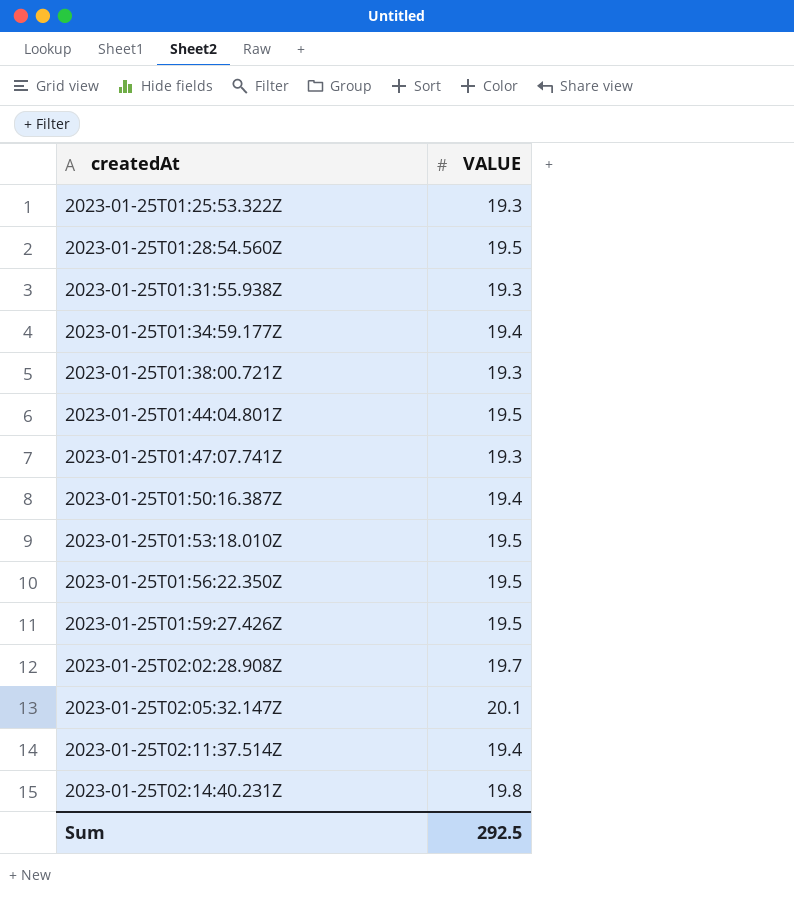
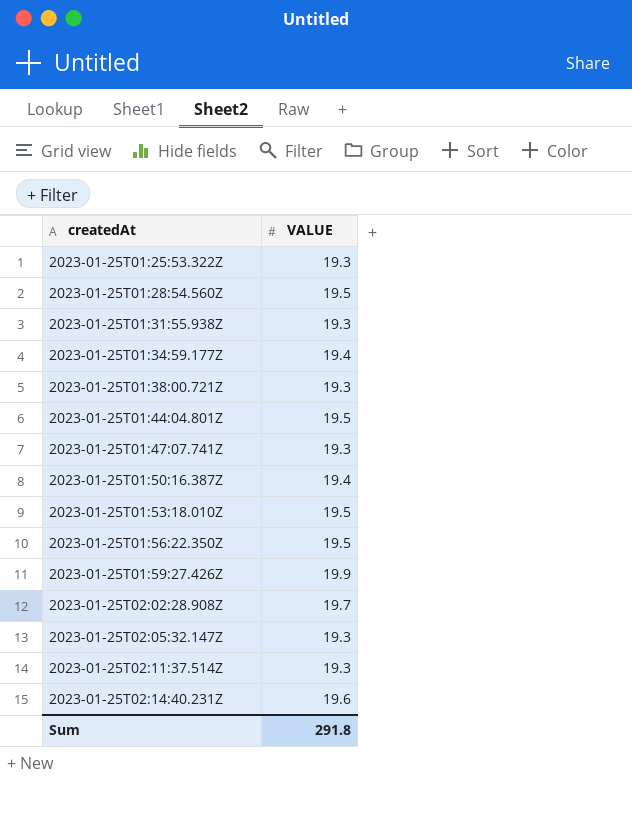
2023-01-25T01:59:27.426Z | VALUE: 19.5 -> 19.9
2023-01-25T02:05:32.147Z | VALUE: 20.1 -> 19.3
2023-01-25T02:11:37.514Z | VALUE: 19.4 -> 19.3
2023-01-25T02:14:40.231Z | VALUE: 19.8 -> 19.6
Sum | VALUE: 292.5 -> 291.8

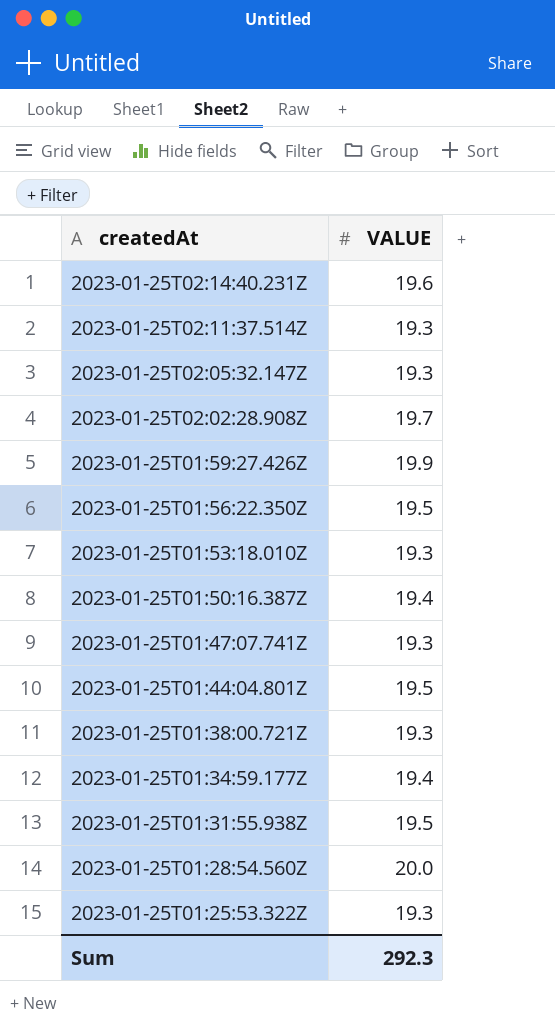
row order: createdAt ascending -> createdAt descending
2023-01-25T01:53:18.010Z | VALUE: 19.5 -> 19.3
2023-01-25T01:31:55.938Z | VALUE: 19.3 -> 19.5
2023-01-25T01:28:54.560Z | VALUE: 19.5 -> 20.0
Sum | VALUE: 291.8 -> 292.3

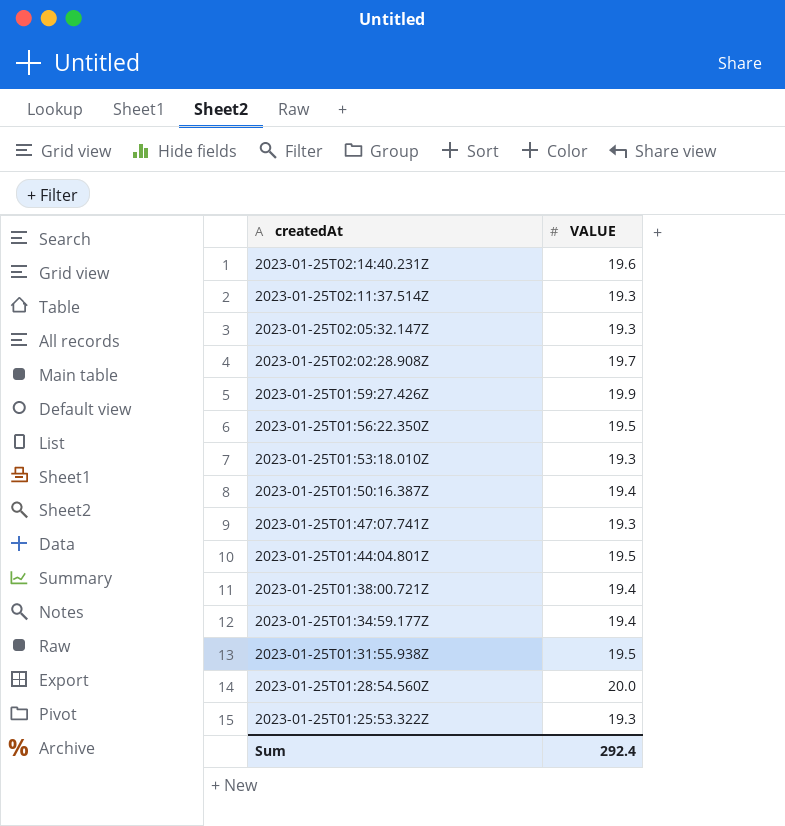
2023-01-25T01:38:00.721Z | VALUE: 19.3 -> 19.4
Sum | VALUE: 292.3 -> 292.4

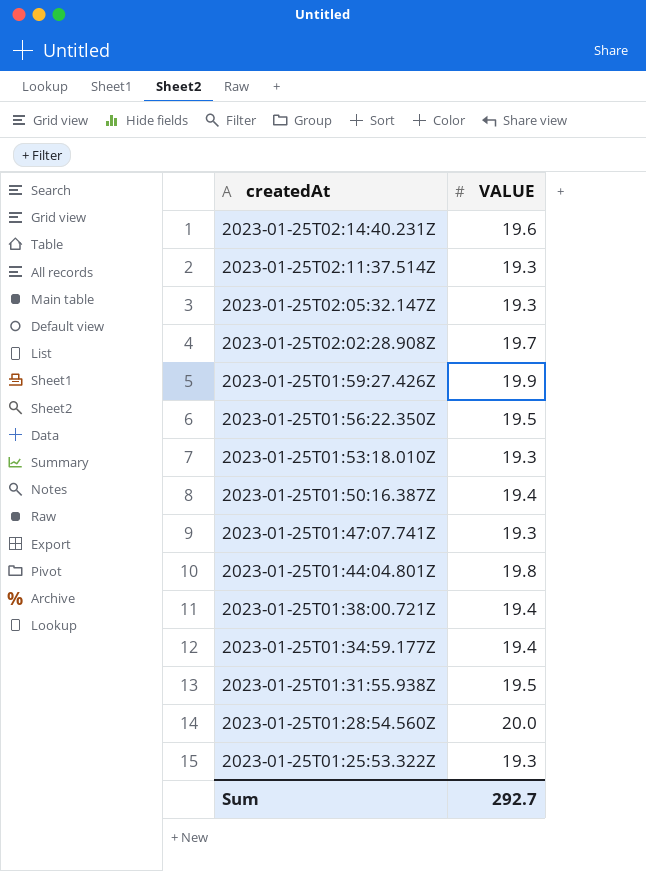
2023-01-25T01:44:04.801Z | VALUE: 19.5 -> 19.8
Sum | VALUE: 292.4 -> 292.7

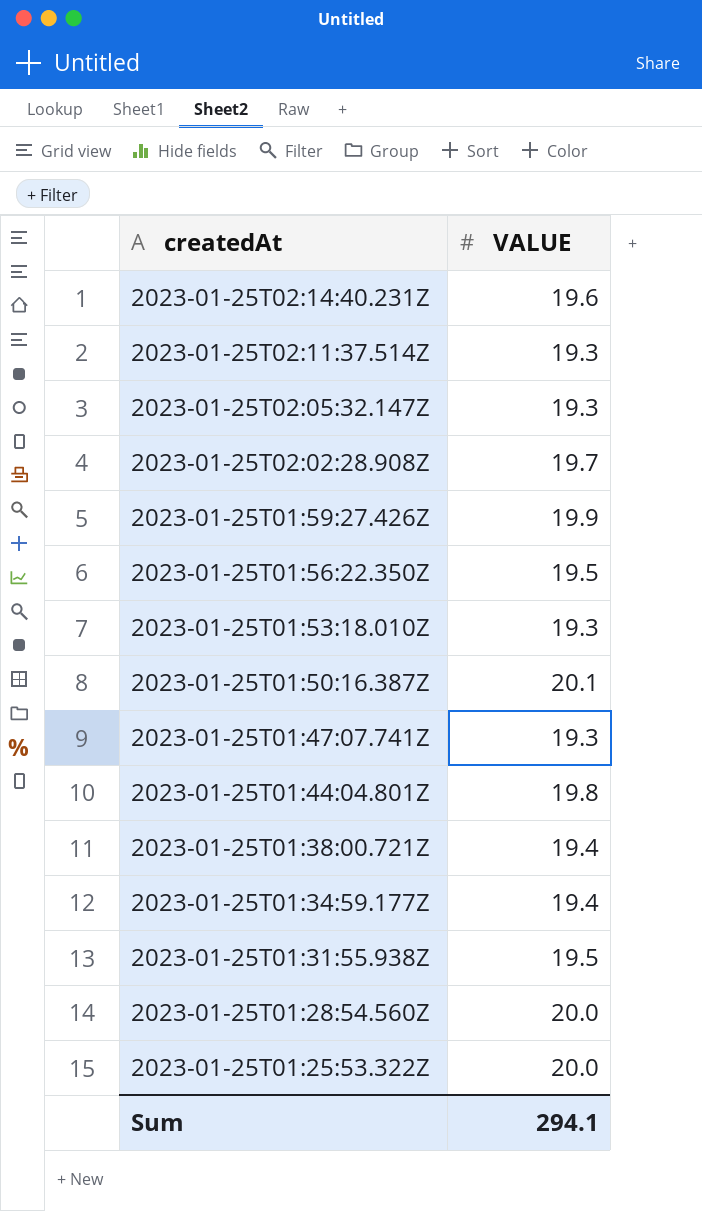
2023-01-25T01:50:16.387Z | VALUE: 19.4 -> 20.1
2023-01-25T01:25:53.322Z | VALUE: 19.3 -> 20.0
Sum | VALUE: 292.7 -> 294.1

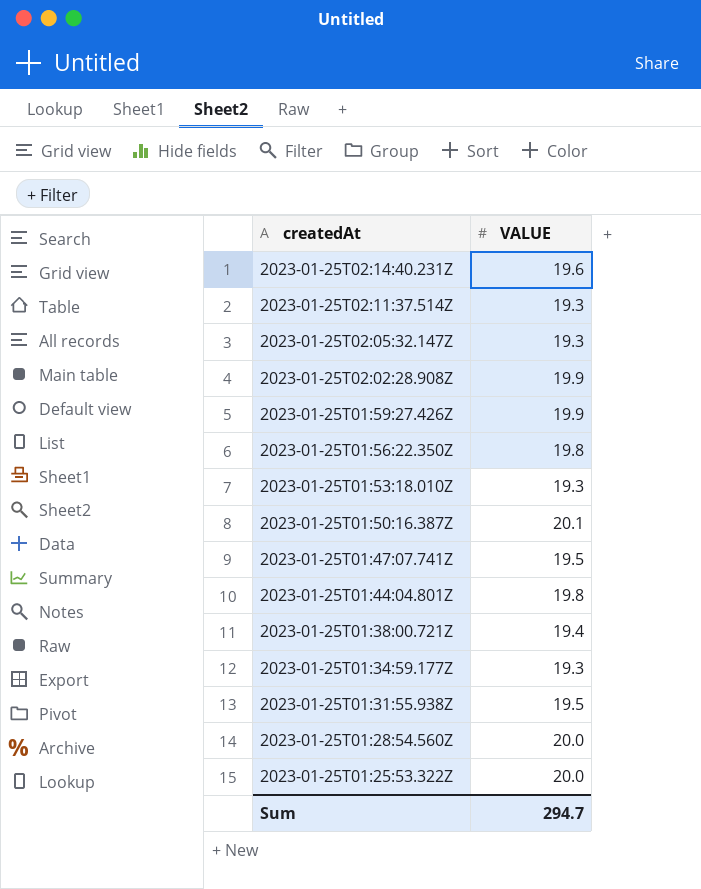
2023-01-25T02:02:28.908Z | VALUE: 19.7 -> 19.9
2023-01-25T01:56:22.350Z | VALUE: 19.5 -> 19.8
2023-01-25T01:47:07.741Z | VALUE: 19.3 -> 19.5
2023-01-25T01:34:59.177Z | VALUE: 19.4 -> 19.3
Sum | VALUE: 294.1 -> 294.7

